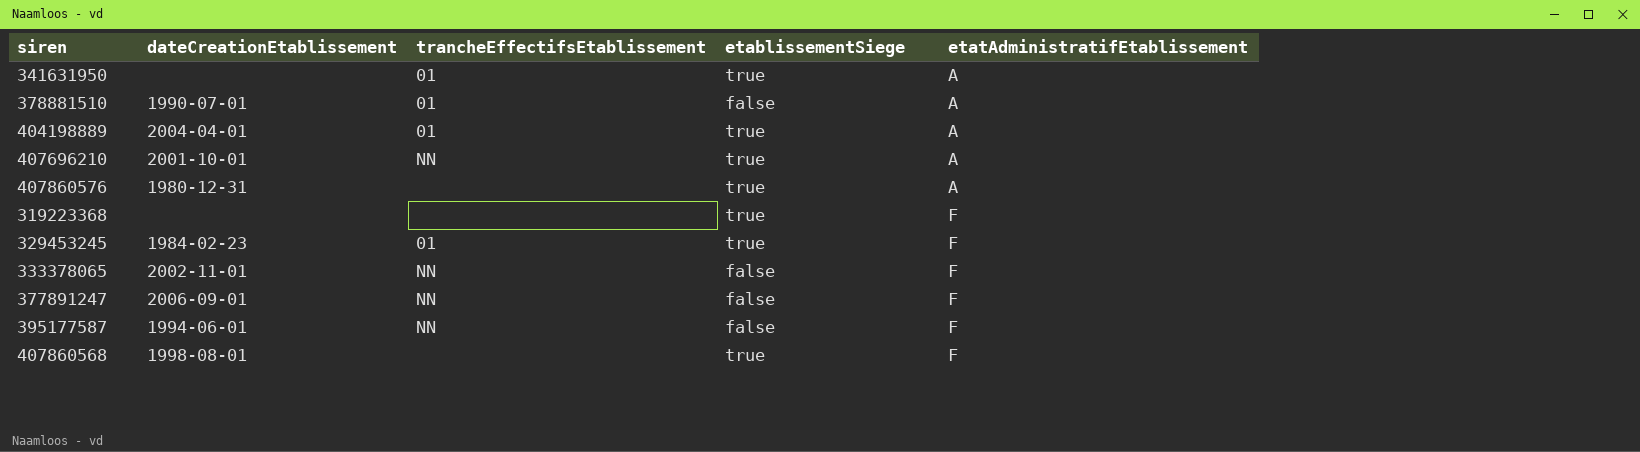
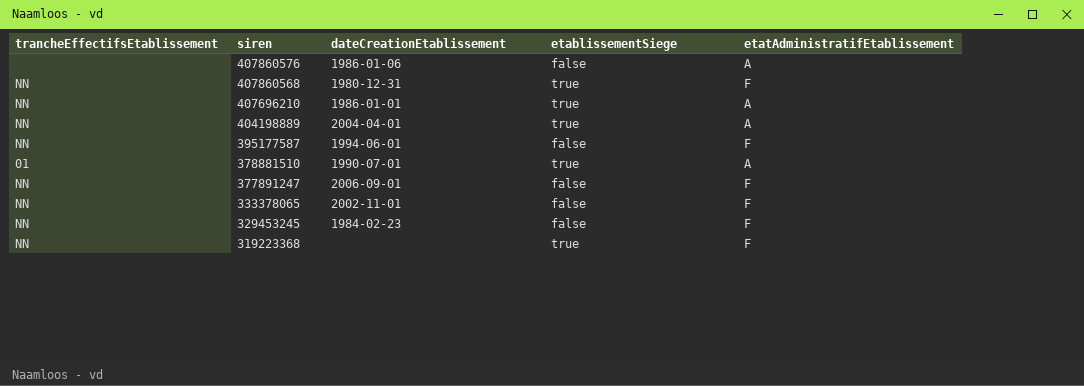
row order: etatAdministratifEtablissement ascending -> siren descending
column trancheEffectifsEtablissement | position: 3 -> 1
row 341631950: none | 01 | true | A -> none
407860576 | dateCreationEtablissement: 1980-12-31 -> 1986-01-06
407860576 | etablissementSiege: true -> false
407860568 | trancheEffectifsEtablissement: none -> NN
407860568 | dateCreationEtablissement: 1998-08-01 -> 1980-12-31
407696210 | dateCreationEtablissement: 2001-10-01 -> 1986-01-01
404198889 | trancheEffectifsEtablissement: 01 -> NN
378881510 | etablissementSiege: false -> true
329453245 | trancheEffectifsEtablissement: 01 -> NN
329453245 | etablissementSiege: true -> false
319223368 | trancheEffectifsEtablissement: none -> NN

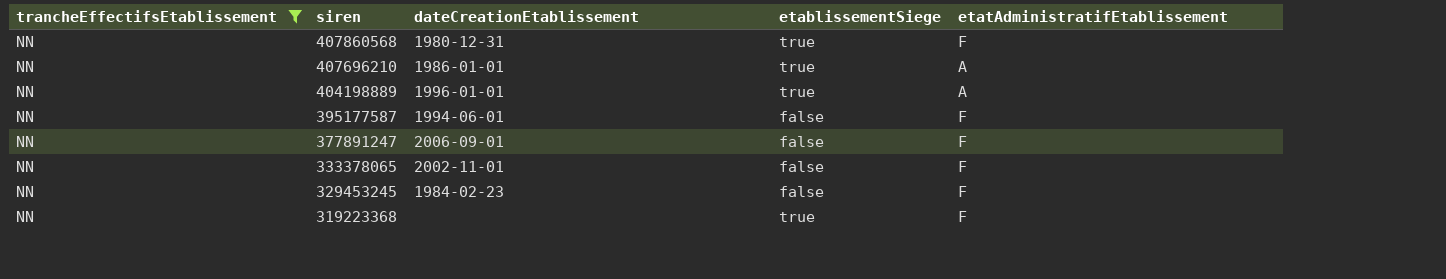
filter: none -> trancheEffectifsEtablissement = NN
404198889 | dateCreationEtablissement: 2004-04-01 -> 1996-01-01

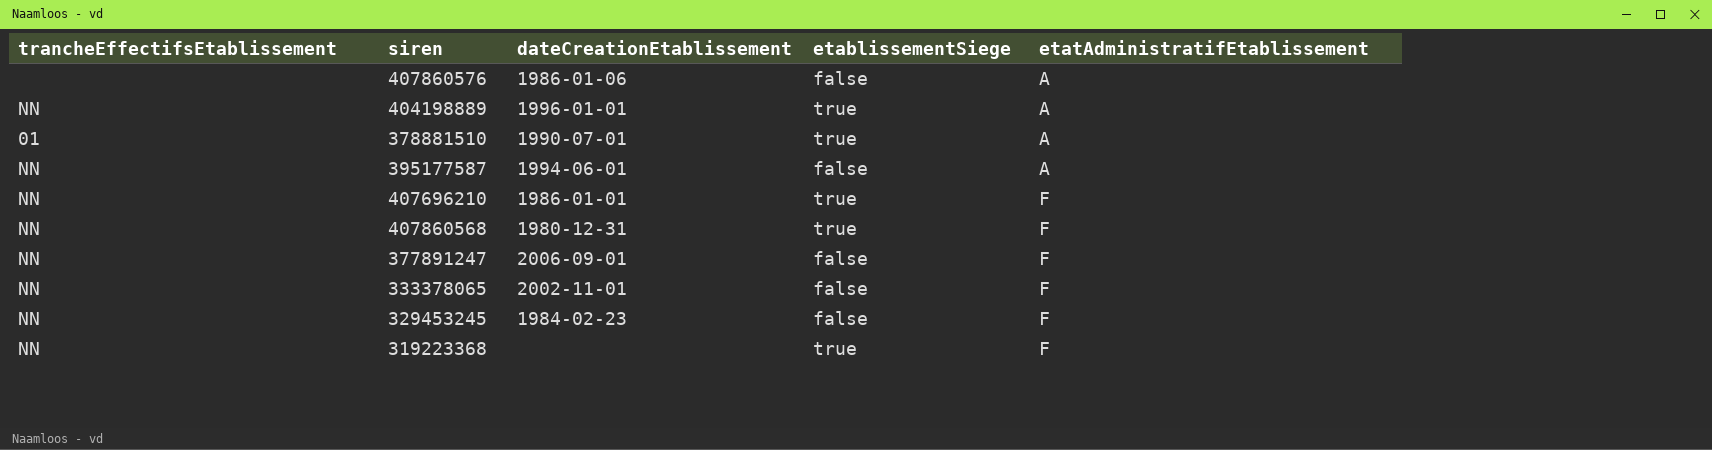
filter: trancheEffectifsEtablissement = NN -> none
row order: siren descending -> etatAdministratifEtablissement ascending
395177587 | etatAdministratifEtablissement: F -> A
407696210 | etatAdministratifEtablissement: A -> F

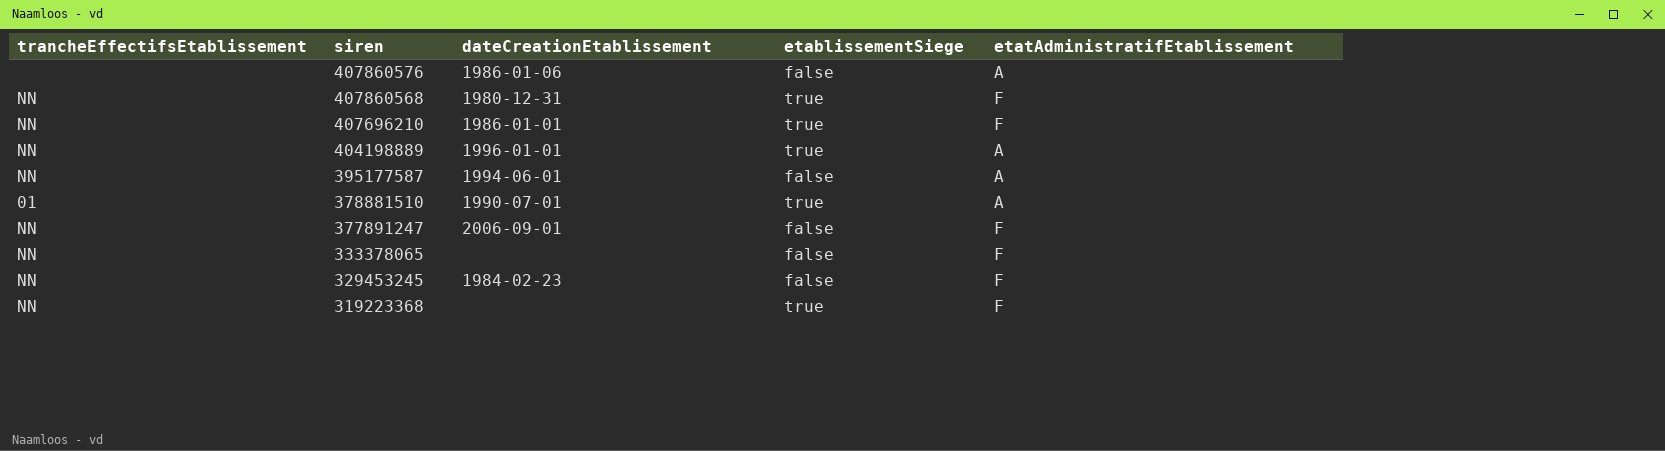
row order: etatAdministratifEtablissement ascending -> siren descending
333378065 | dateCreationEtablissement: 2002-11-01 -> none

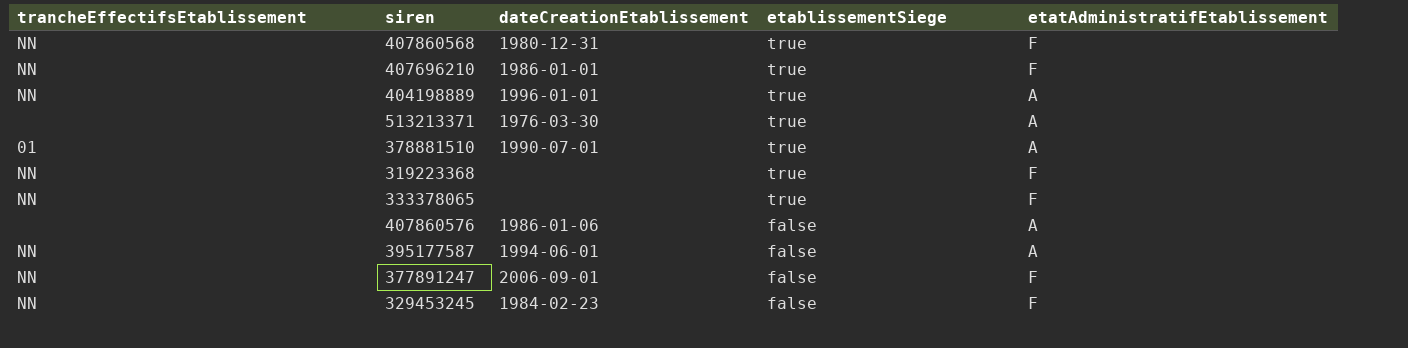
row order: siren descending -> etablissementSiege descending
row 513213371: none -> none | 1976-03-30 | true | A
333378065 | etablissementSiege: false -> true

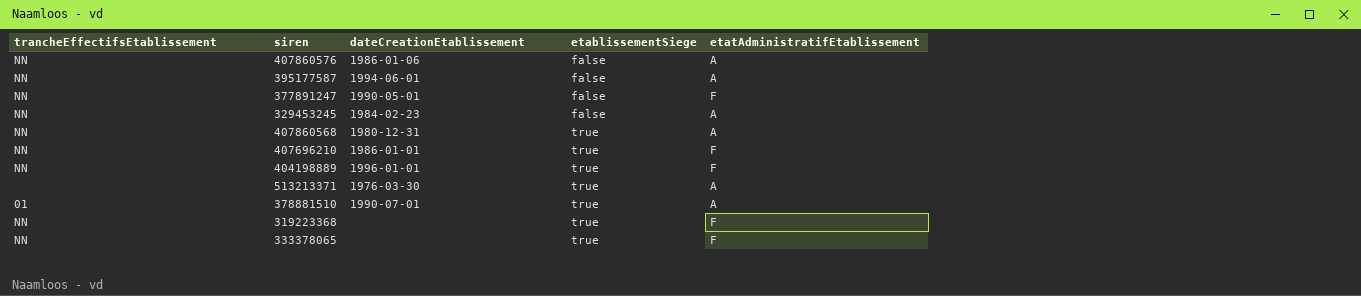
row order: etablissementSiege descending -> etablissementSiege ascending
407860576 | trancheEffectifsEtablissement: none -> NN
377891247 | dateCreationEtablissement: 2006-09-01 -> 1990-05-01
329453245 | etatAdministratifEtablissement: F -> A
407860568 | etatAdministratifEtablissement: F -> A
404198889 | etatAdministratifEtablissement: A -> F

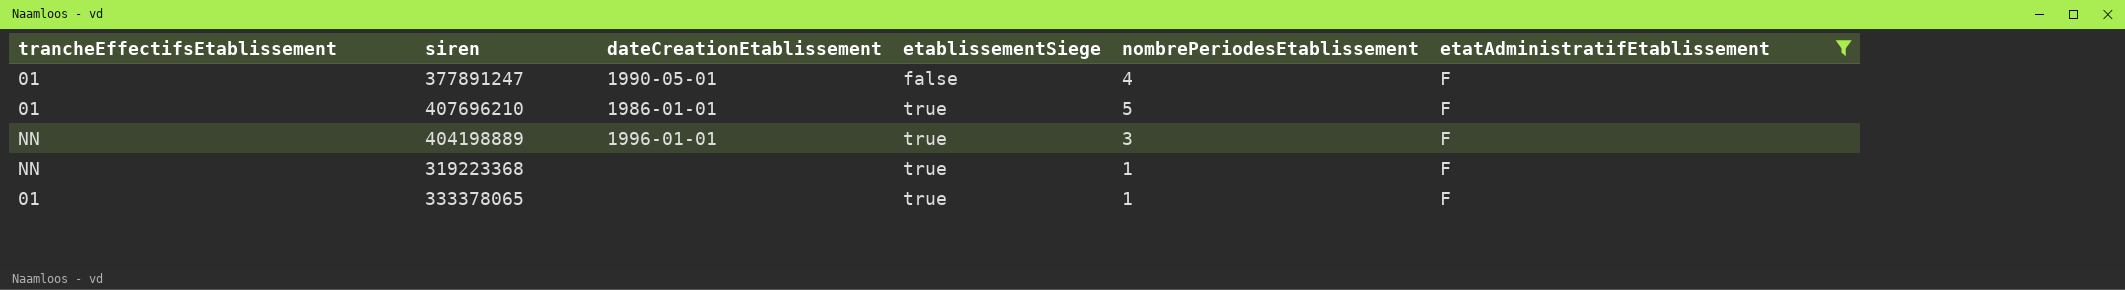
filter: none -> etatAdministratifEtablissement = F
column nombrePeriodesEtablissement | position: none -> 5
377891247 | trancheEffectifsEtablissement: NN -> 01
407696210 | trancheEffectifsEtablissement: NN -> 01
333378065 | trancheEffectifsEtablissement: NN -> 01

